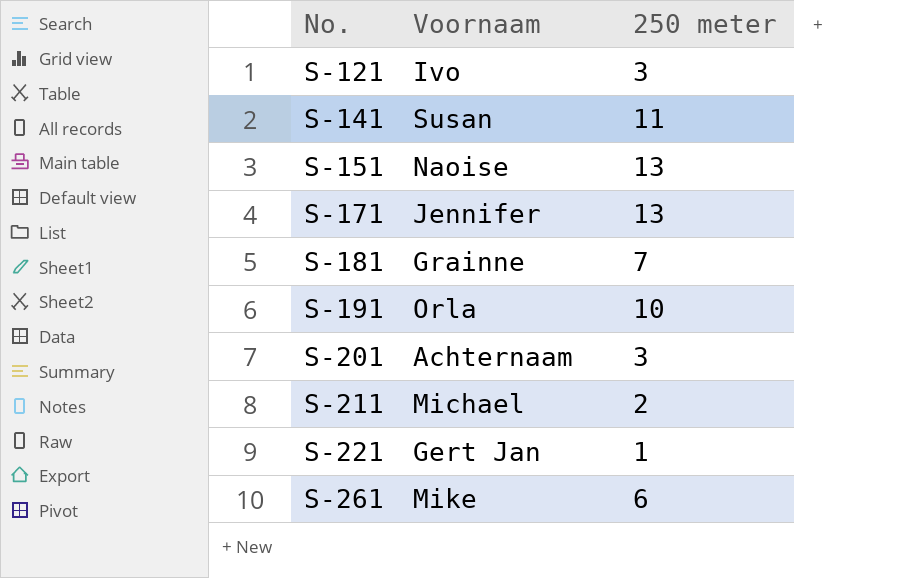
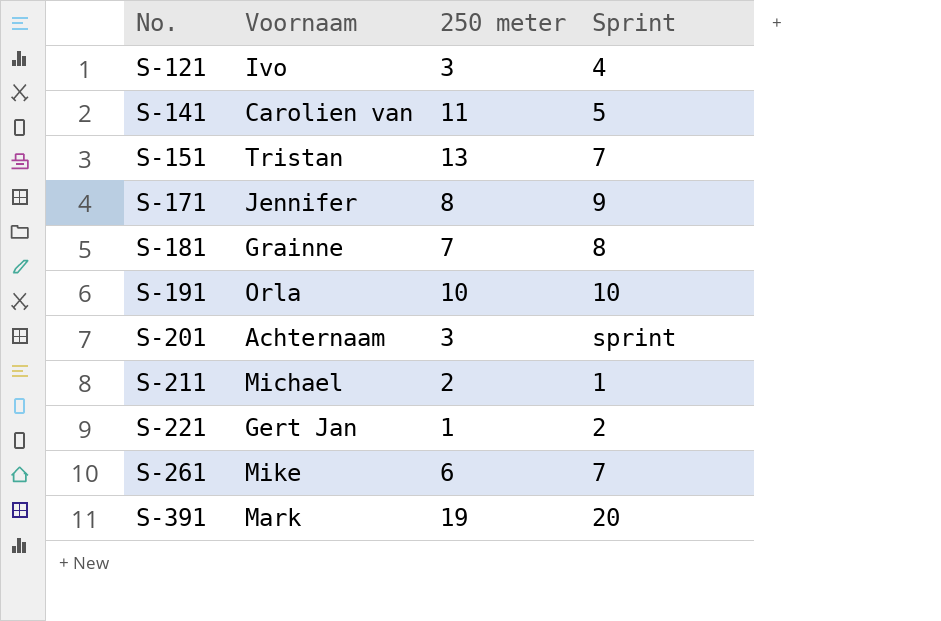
column Sprint | position: none -> 4
S-141 | Voornaam: Susan -> Carolien van
S-151 | Voornaam: Naoise -> Tristan
S-171 | 250 meter: 13 -> 8
row S-391: none -> Mark | 19 | 20

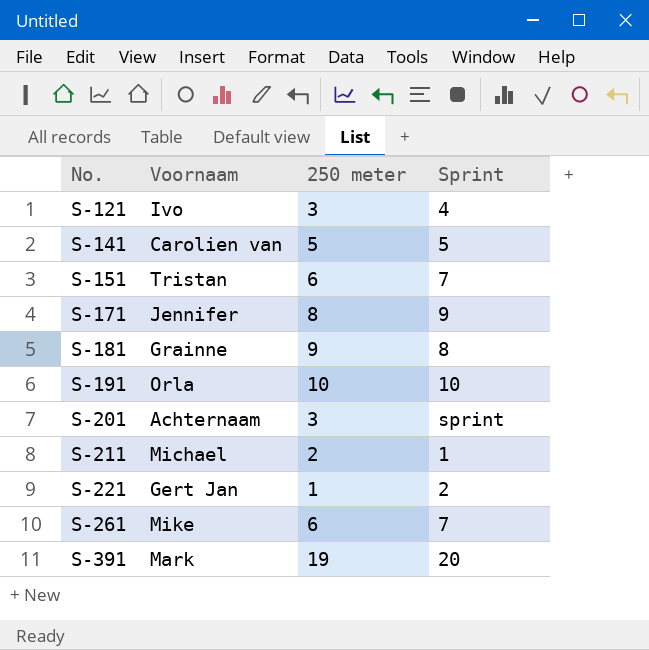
S-141 | 250 meter: 11 -> 5
S-151 | 250 meter: 13 -> 6
S-181 | 250 meter: 7 -> 9

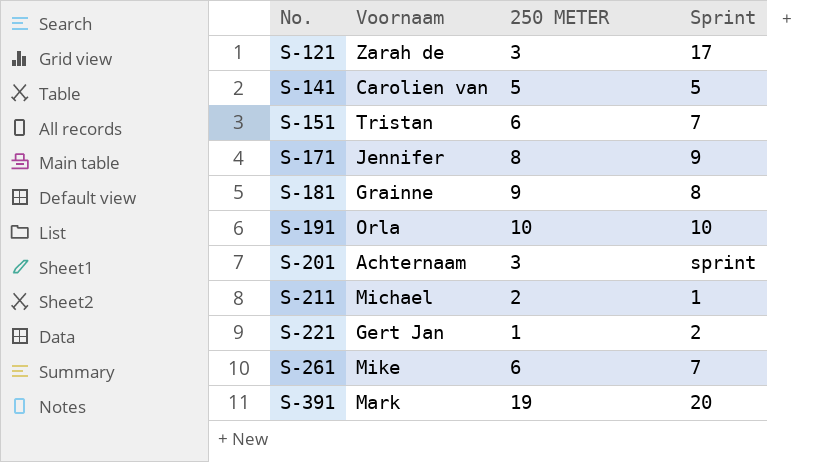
column name: 250 meter -> 250 METER
S-121 | Voornaam: Ivo -> Zarah de
S-121 | Sprint: 4 -> 17

